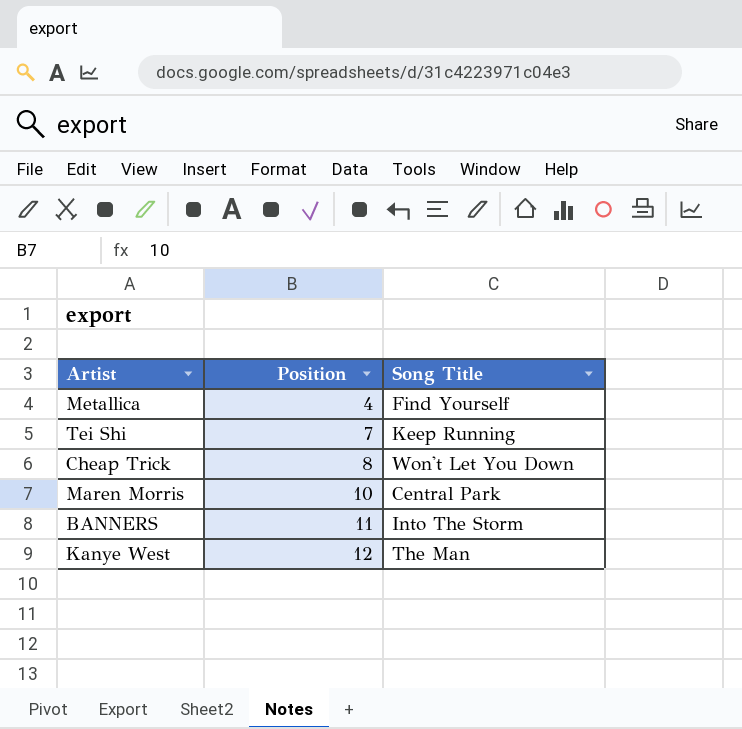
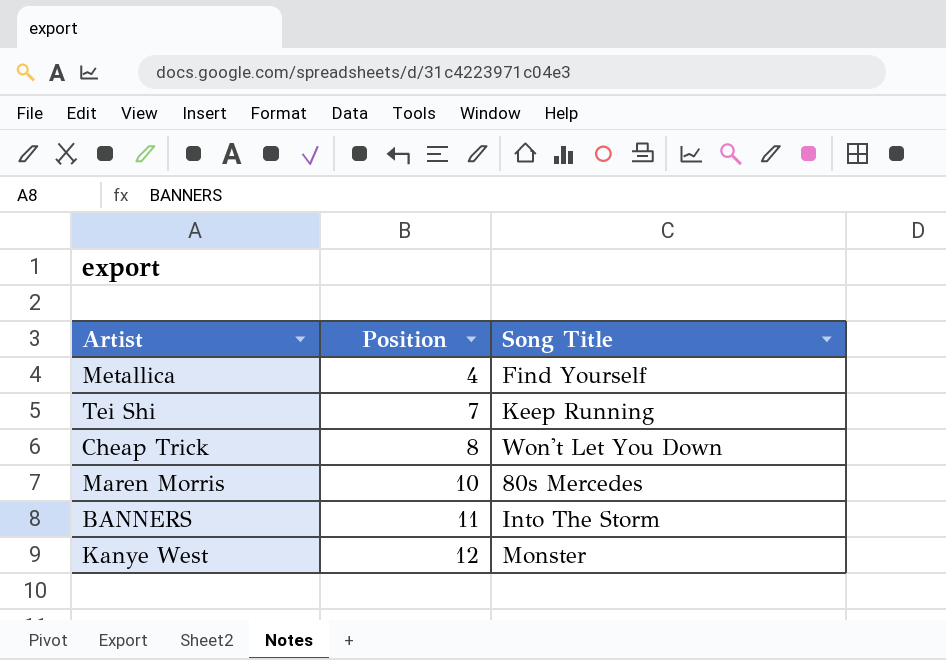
Maren Morris | Song Title: Central Park -> 80s Mercedes
Kanye West | Song Title: The Man -> Monster

